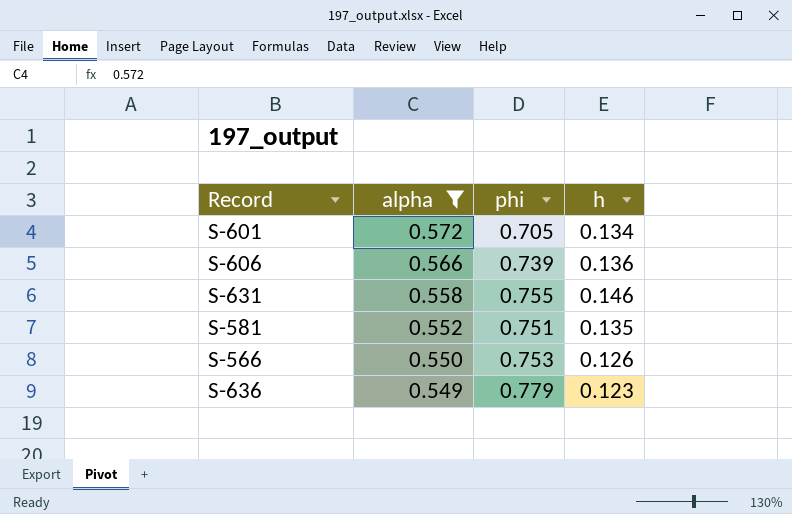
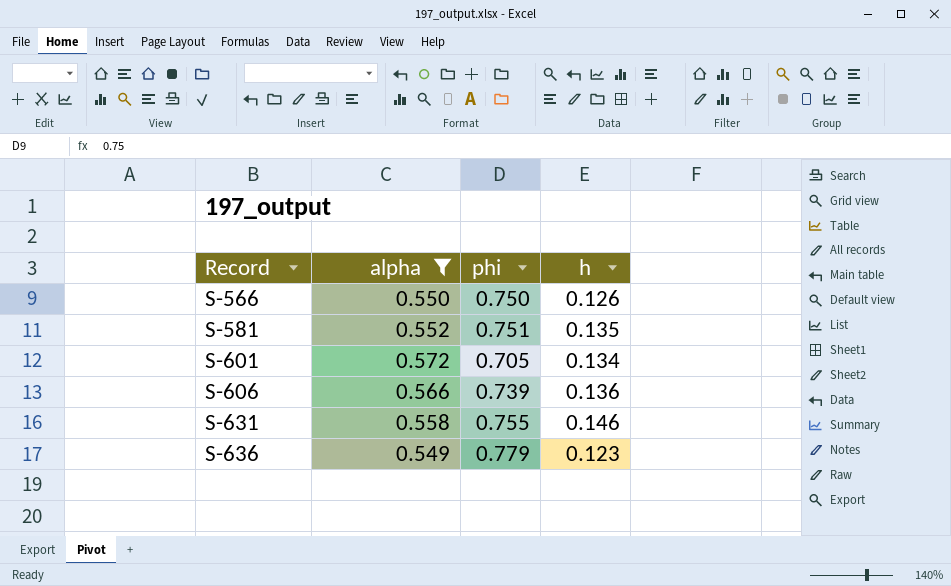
row order: alpha descending -> Record ascending
S-566 | phi: 0.753 -> 0.750

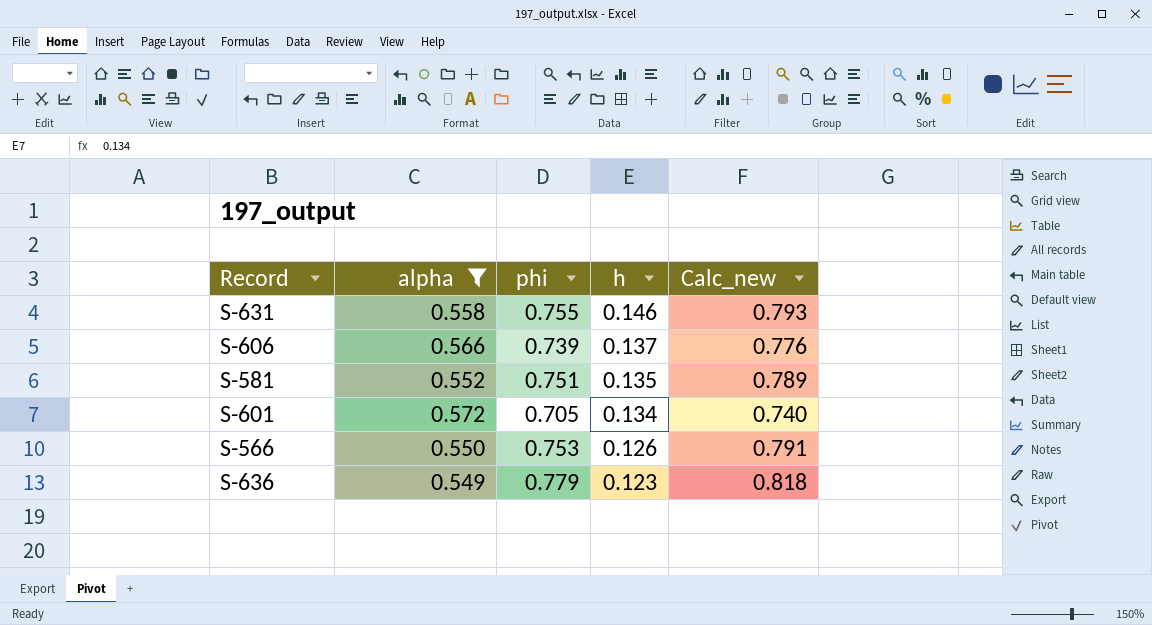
row order: Record ascending -> h descending
column Calc_new | formula: none -> [phi] * 1.05
S-606 | h: 0.136 -> 0.137
S-566 | phi: 0.750 -> 0.753

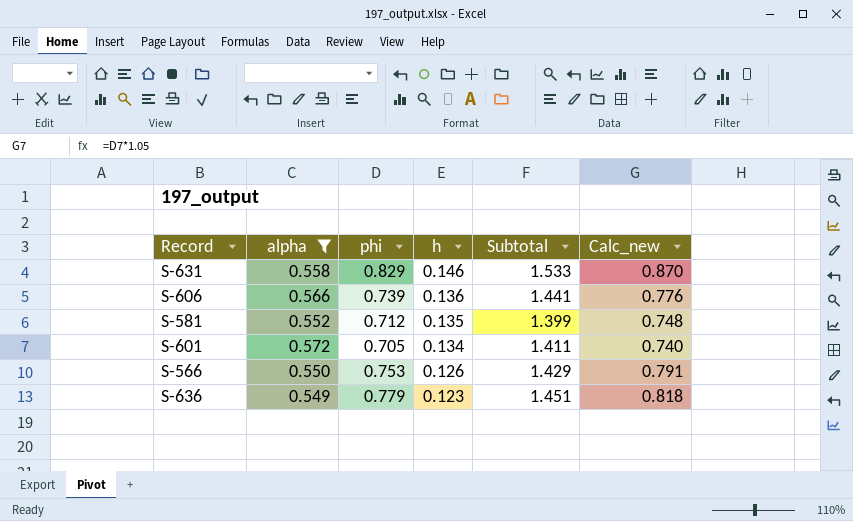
column Subtotal | formula: none -> [alpha] + [phi] + [h]
S-631 | phi: 0.755 -> 0.829
S-631 | Calc_new: 0.793 -> 0.870
S-606 | h: 0.137 -> 0.136
S-581 | phi: 0.751 -> 0.712
S-581 | Calc_new: 0.789 -> 0.748

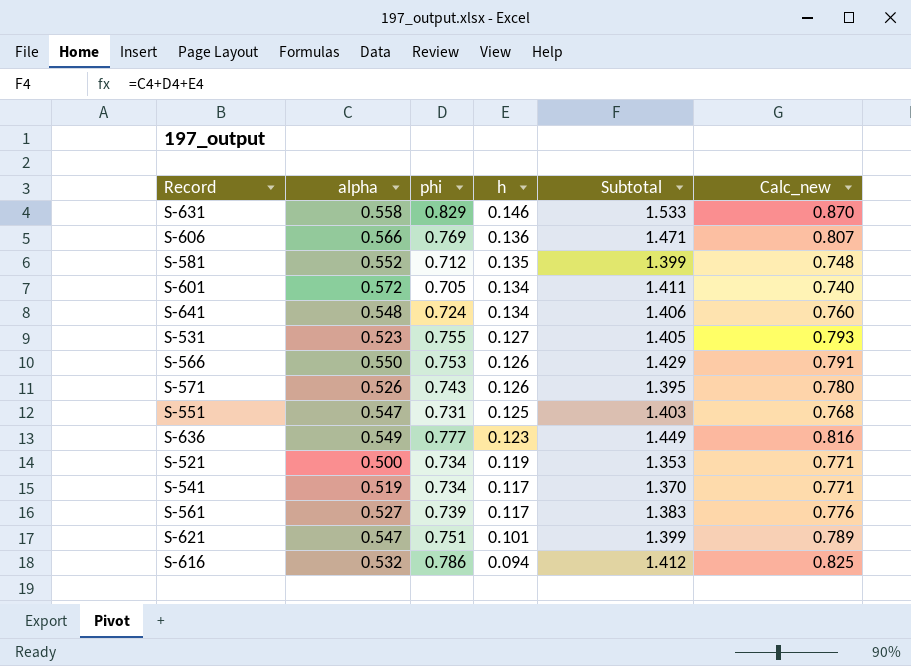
filter: alpha >= 0.549 -> none
S-606 | phi: 0.739 -> 0.769
S-606 | Subtotal: 1.441 -> 1.471
S-606 | Calc_new: 0.776 -> 0.807
S-636 | phi: 0.779 -> 0.777
S-636 | Subtotal: 1.451 -> 1.449
S-636 | Calc_new: 0.818 -> 0.816

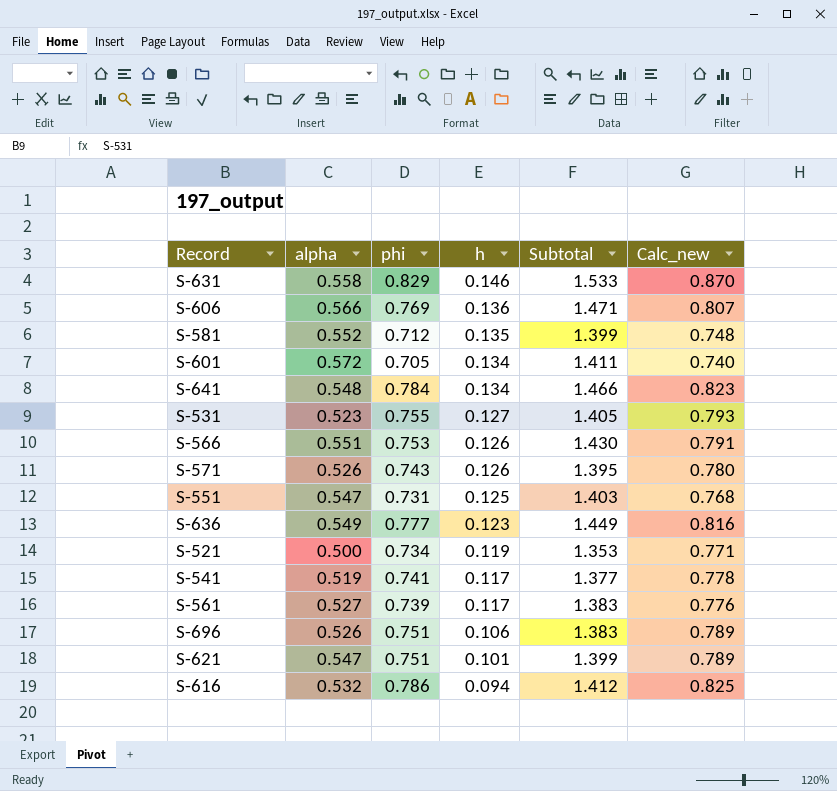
S-641 | phi: 0.724 -> 0.784
S-641 | Subtotal: 1.406 -> 1.466
S-641 | Calc_new: 0.760 -> 0.823
S-566 | alpha: 0.550 -> 0.551
S-566 | Subtotal: 1.429 -> 1.430
S-541 | phi: 0.734 -> 0.741
S-541 | Subtotal: 1.370 -> 1.377
S-541 | Calc_new: 0.771 -> 0.778
row S-696: none -> 0.526 | 0.751 | 0.106 | 1.383 | 0.789

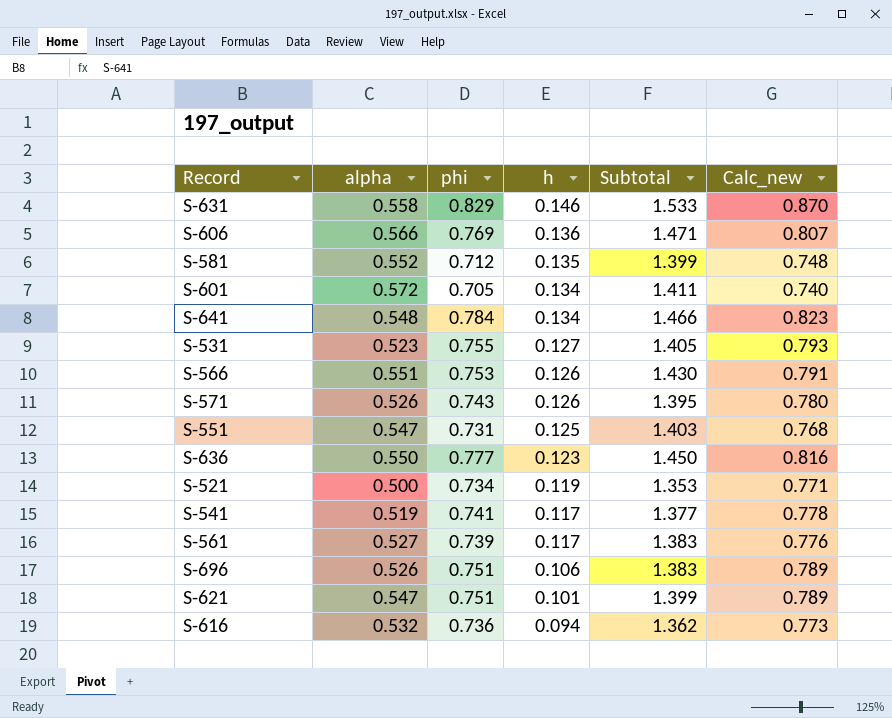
S-636 | alpha: 0.549 -> 0.550
S-636 | Subtotal: 1.449 -> 1.450
S-616 | phi: 0.786 -> 0.736
S-616 | Subtotal: 1.412 -> 1.362
S-616 | Calc_new: 0.825 -> 0.773

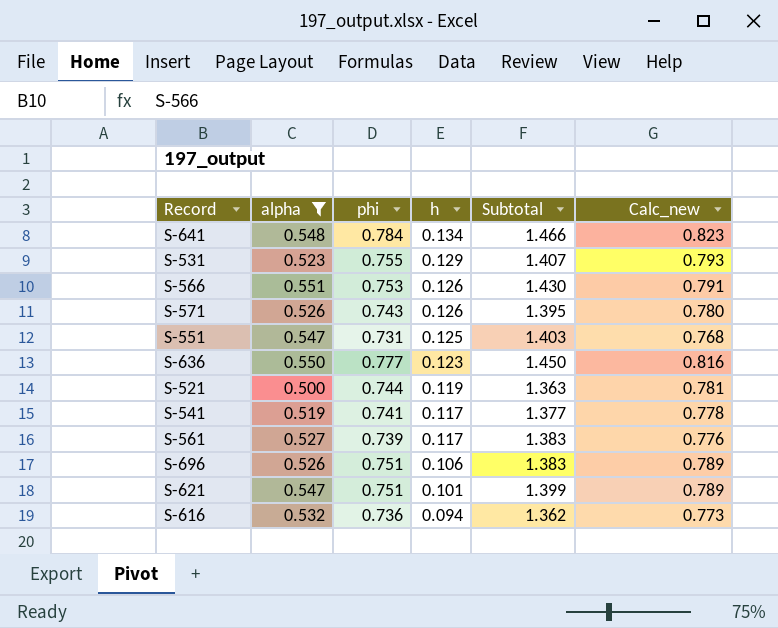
filter: none -> alpha <= 0.551
S-531 | h: 0.127 -> 0.129
S-531 | Subtotal: 1.405 -> 1.407
S-521 | phi: 0.734 -> 0.744
S-521 | Subtotal: 1.353 -> 1.363
S-521 | Calc_new: 0.771 -> 0.781

